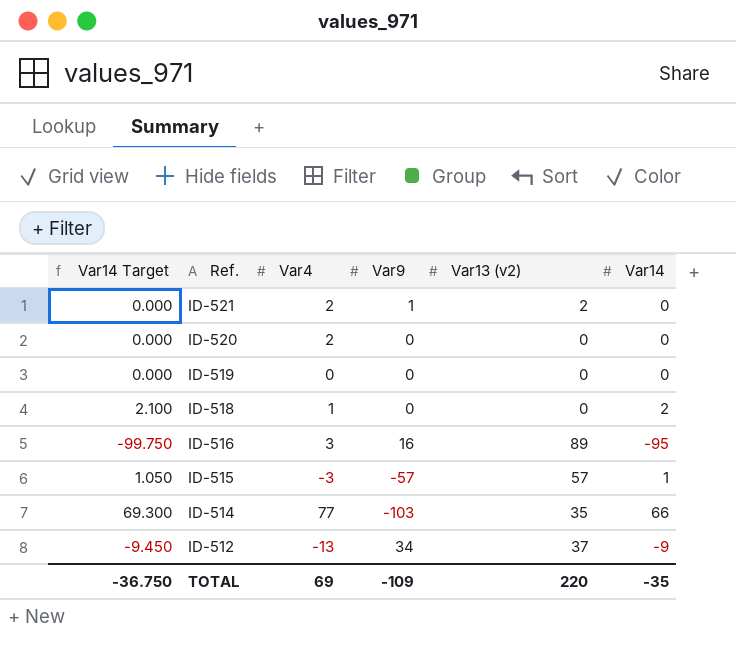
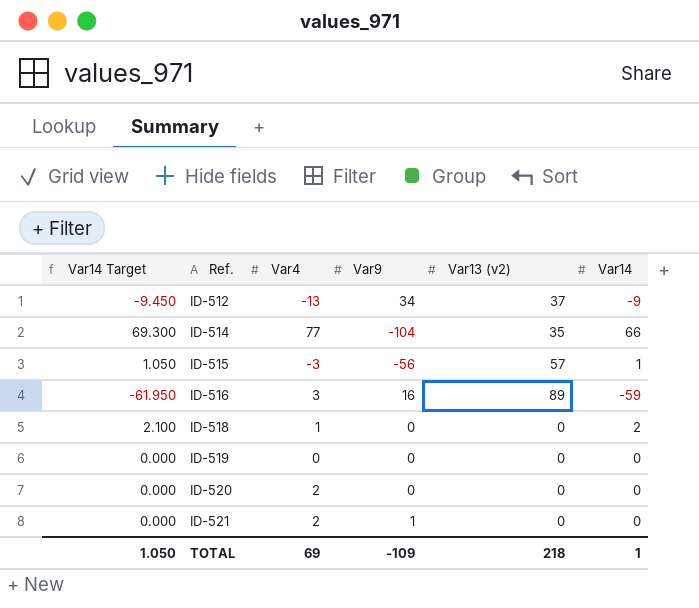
row order: Ref. descending -> Ref. ascending
ID-514 | Var9: -103 -> -104
ID-515 | Var9: -57 -> -56
ID-516 | Var14 Target: -99.750 -> -61.950
ID-516 | Var14: -95 -> -59
ID-521 | Var13 (v2): 2 -> 0
TOTAL | Var14 Target: -36.750 -> 1.050
TOTAL | Var13 (v2): 220 -> 218
TOTAL | Var14: -35 -> 1

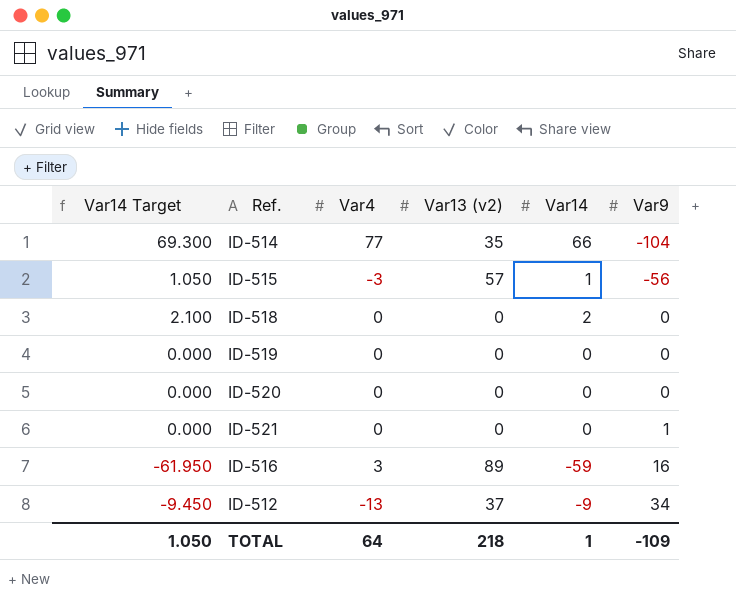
row order: Ref. ascending -> Var9 ascending
column Var9 | position: 4 -> 6
ID-518 | Var4: 1 -> 0
ID-520 | Var4: 2 -> 0
ID-521 | Var4: 2 -> 0
TOTAL | Var4: 69 -> 64

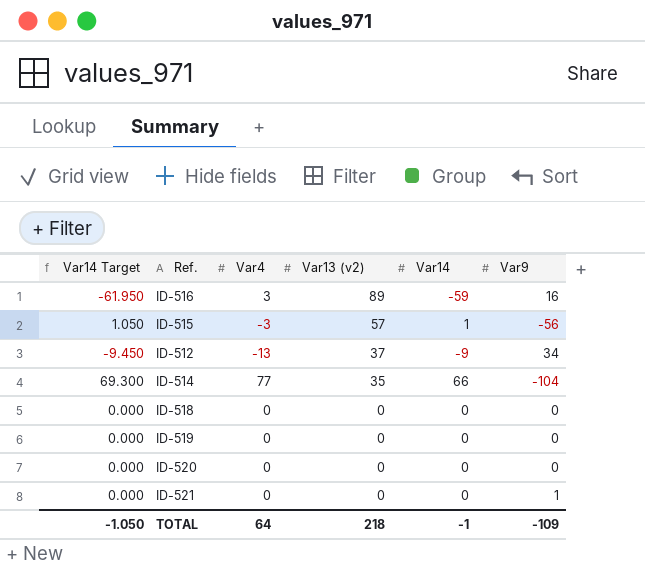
row order: Var9 ascending -> Var13 (v2) descending
ID-518 | Var14 Target: 2.100 -> 0.000
ID-518 | Var14: 2 -> 0
TOTAL | Var14 Target: 1.050 -> -1.050
TOTAL | Var14: 1 -> -1

